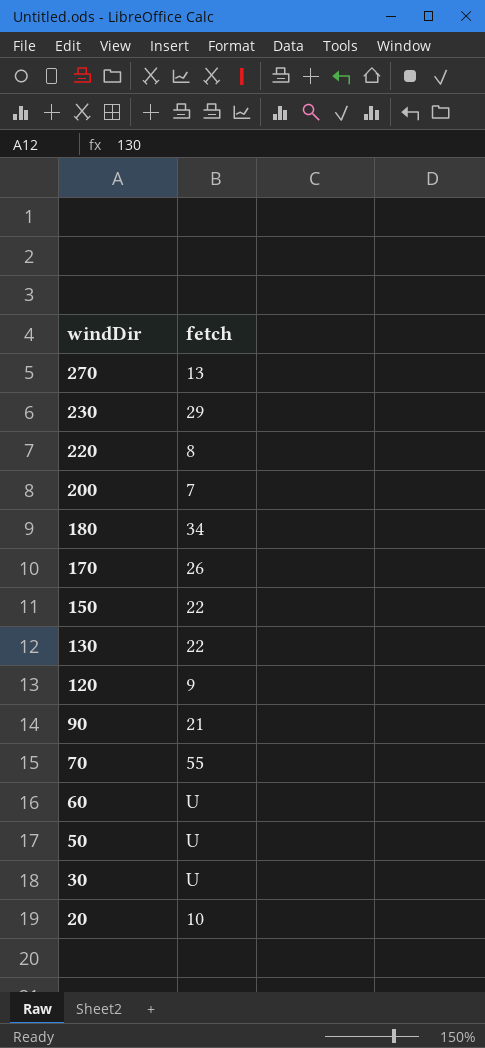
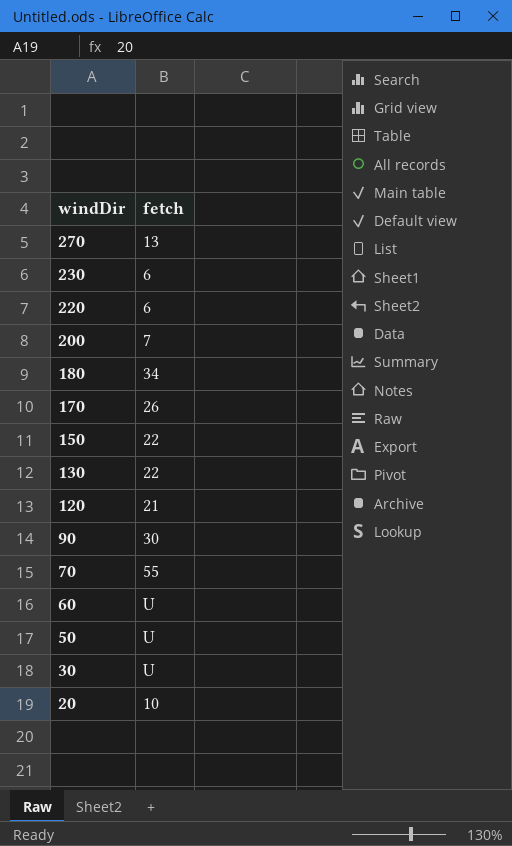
230 | fetch: 29 -> 6
220 | fetch: 8 -> 6
120 | fetch: 9 -> 21
90 | fetch: 21 -> 30

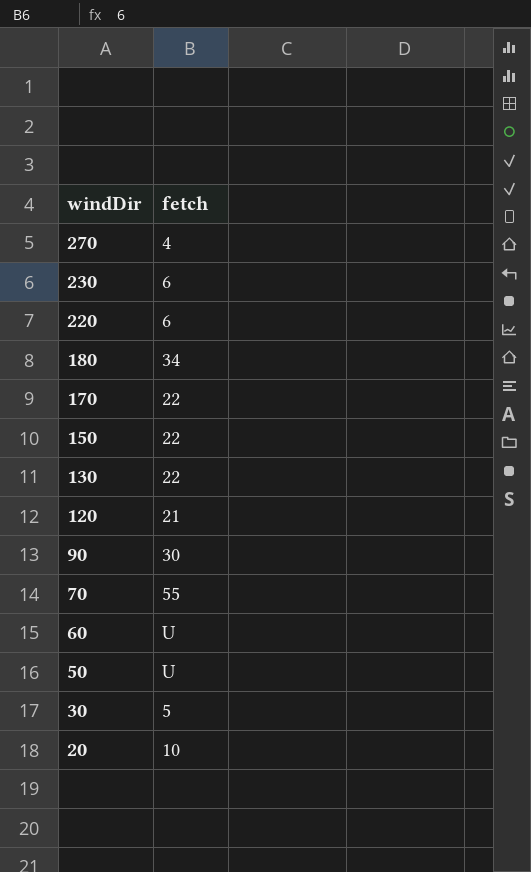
row 200: 7 -> none
270 | fetch: 13 -> 4
170 | fetch: 26 -> 22
30 | fetch: U -> 5

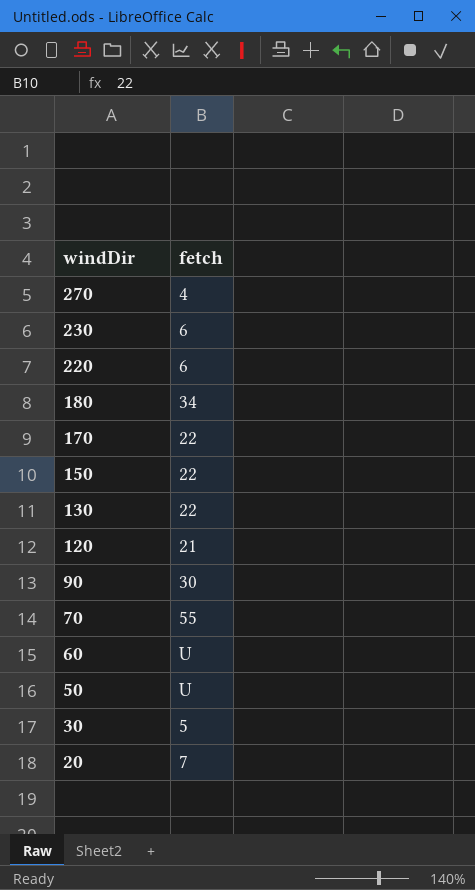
20 | fetch: 10 -> 7

